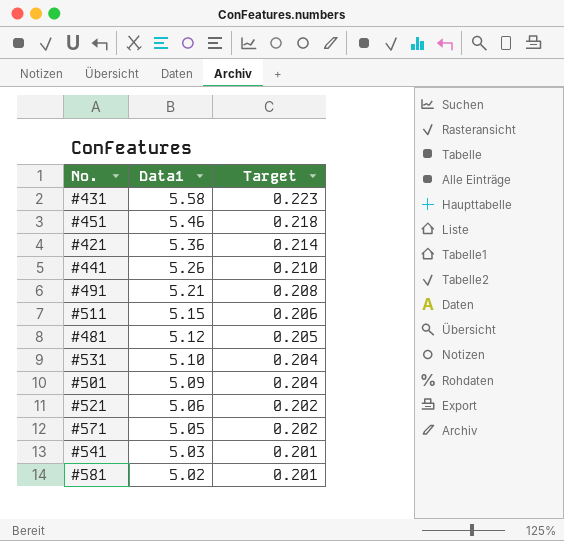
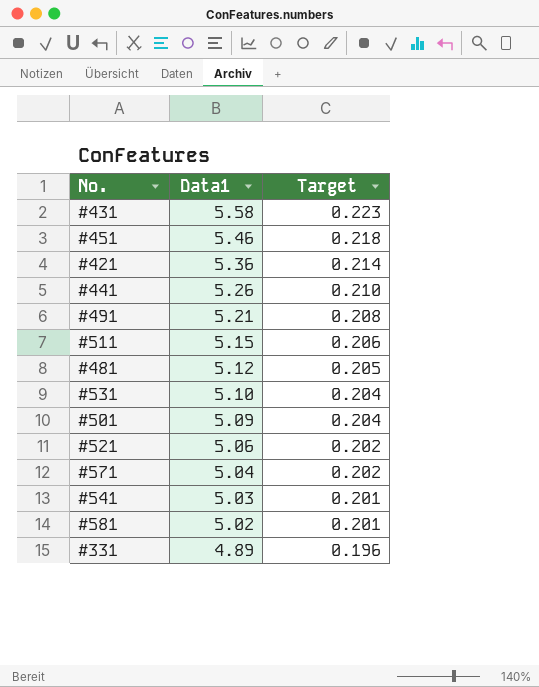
#571 | Data1: 5.05 -> 5.04
row #331: none -> 4.89 | 0.196

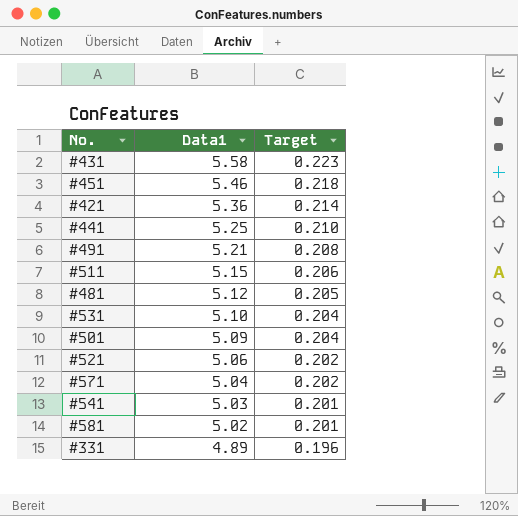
#441 | Data1: 5.26 -> 5.25

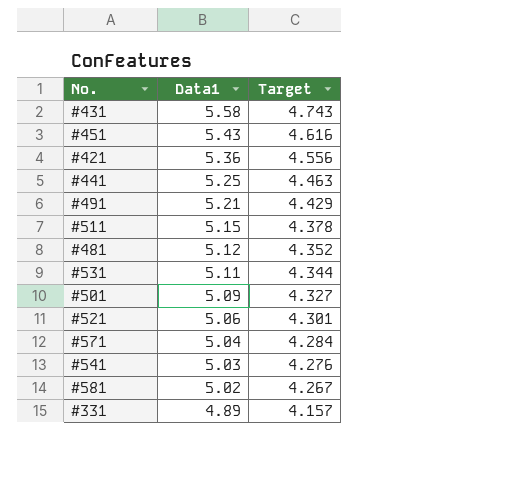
column Target | formula: [Data1] * 0.04 -> [Data1] * 0.85
#451 | Data1: 5.46 -> 5.43
#531 | Data1: 5.10 -> 5.11

